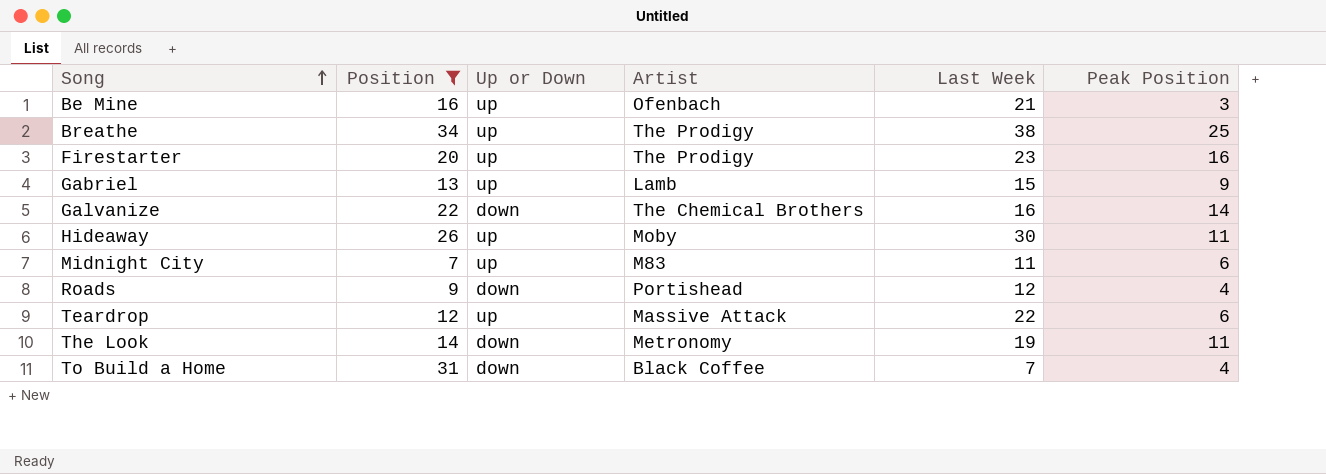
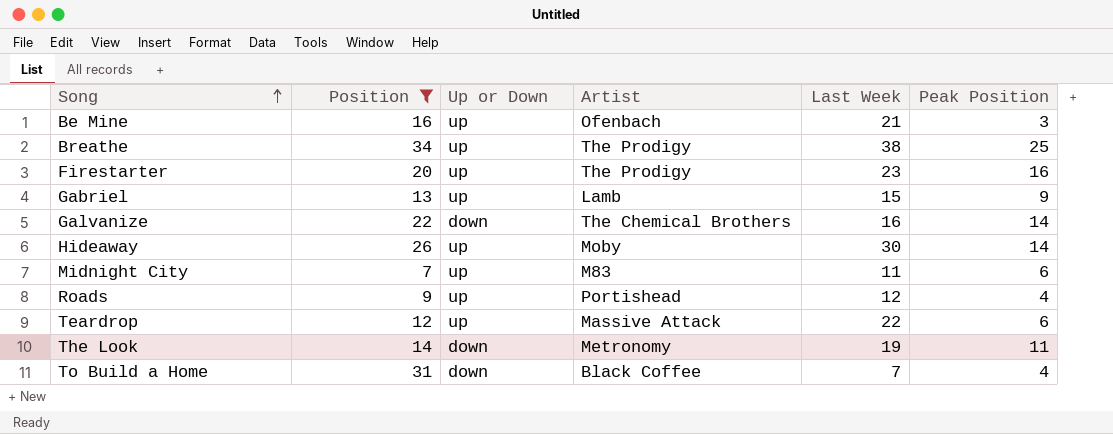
Hideaway | Peak Position: 11 -> 14
Roads | Up or Down: down -> up

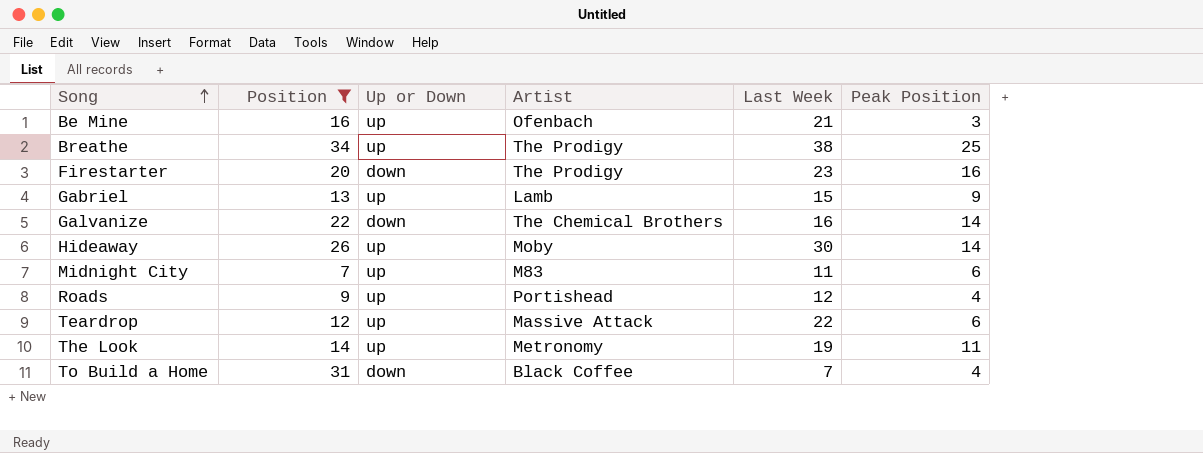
Firestarter | Up or Down: up -> down
The Look | Up or Down: down -> up

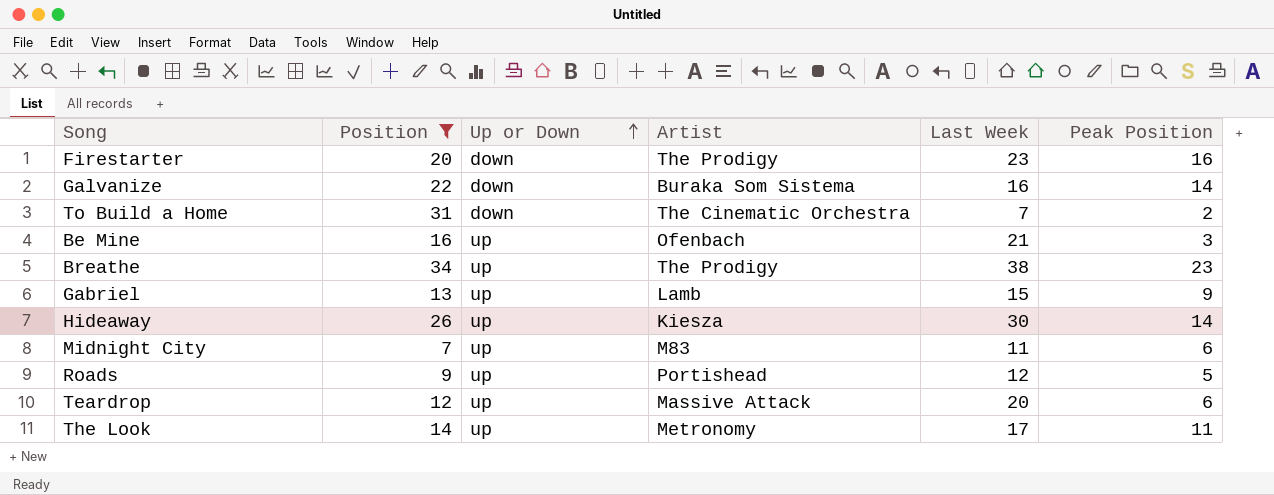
row order: Song ascending -> Up or Down ascending
Galvanize | Artist: The Chemical Brothers -> Buraka Som Sistema
To Build a Home | Artist: Black Coffee -> The Cinematic Orchestra
To Build a Home | Peak Position: 4 -> 2
Breathe | Peak Position: 25 -> 23
Hideaway | Artist: Moby -> Kiesza
Roads | Peak Position: 4 -> 5
Teardrop | Last Week: 22 -> 20
The Look | Last Week: 19 -> 17

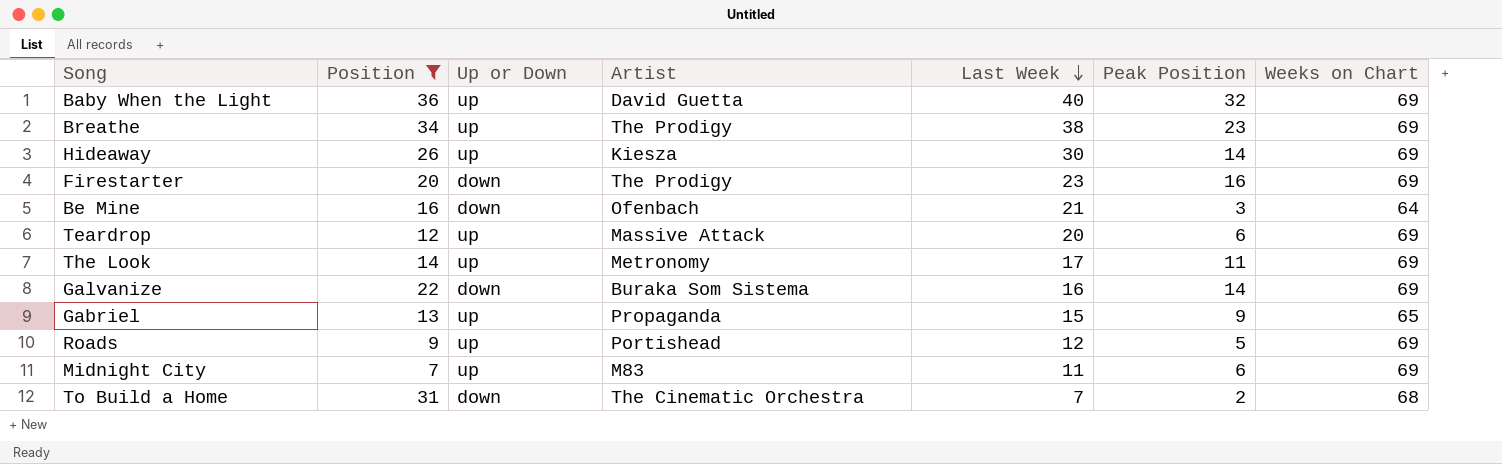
row order: Up or Down ascending -> Last Week descending
column Weeks on Chart | position: none -> 7
row Baby When the Light: none -> 36 | up | David Guetta | 40 | 32 | 69
Be Mine | Up or Down: up -> down
Gabriel | Artist: Lamb -> Propaganda

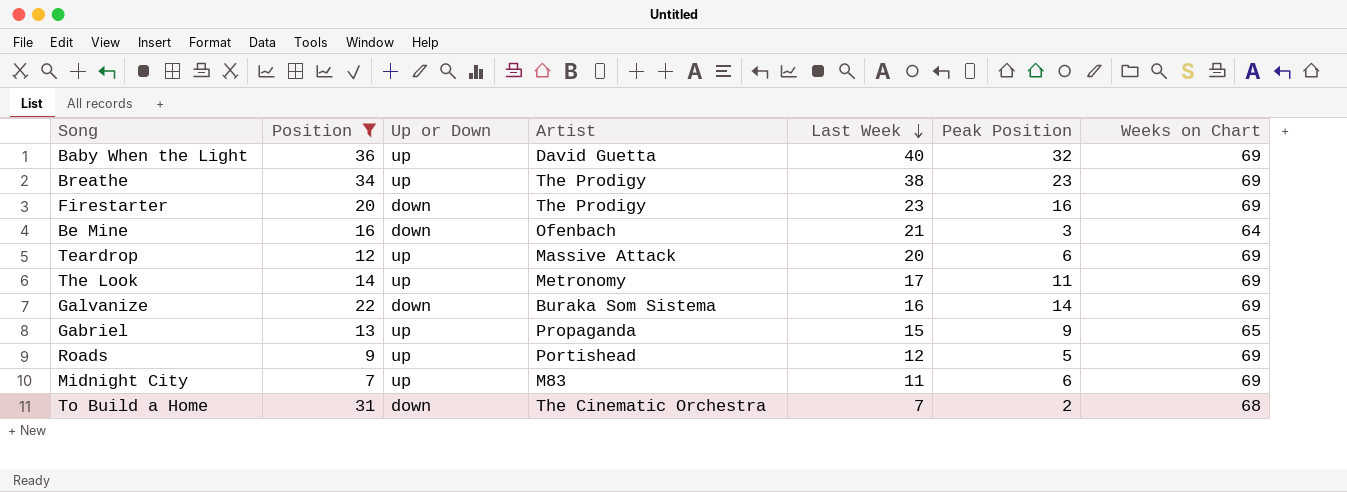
row Hideaway: 26 | up | Kiesza | 30 | 14 | 69 -> none

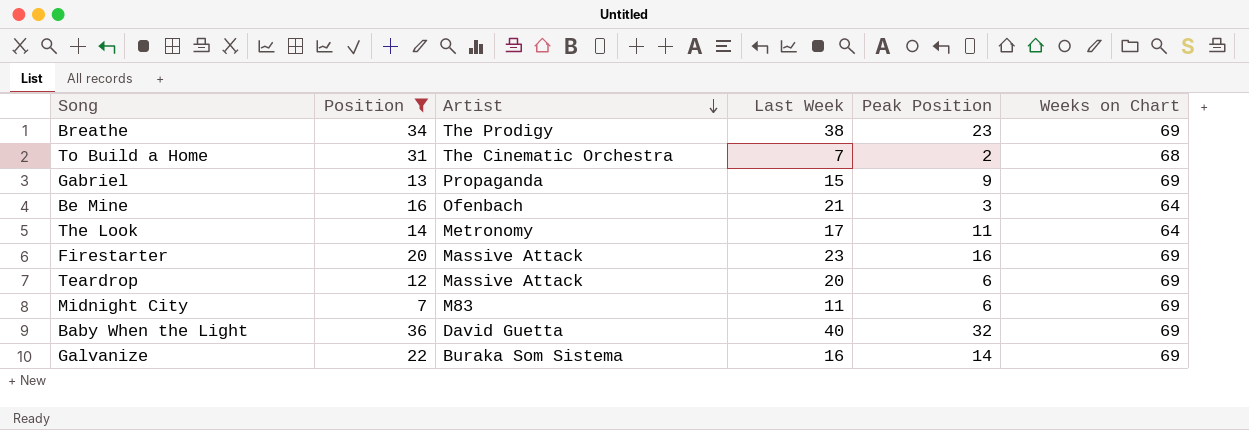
row order: Last Week descending -> Artist descending
column Up or Down | position: 3 -> none
row Roads: 9 | up | Portishead | 12 | 5 | 69 -> none
Gabriel | Weeks on Chart: 65 -> 69
The Look | Weeks on Chart: 69 -> 64
Firestarter | Artist: The Prodigy -> Massive Attack

